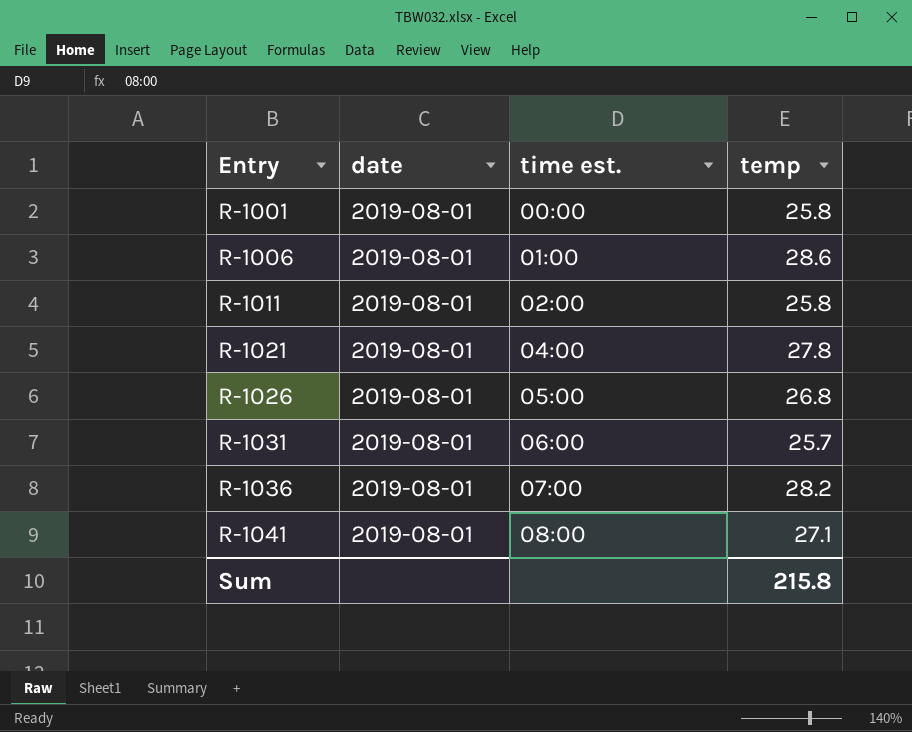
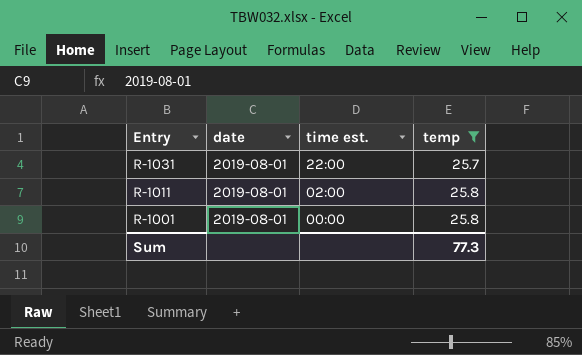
filter: none -> temp <= 25.8
row order: Entry ascending -> Entry descending
R-1031 | time est.: 06:00 -> 22:00
Sum | temp: 215.8 -> 77.3

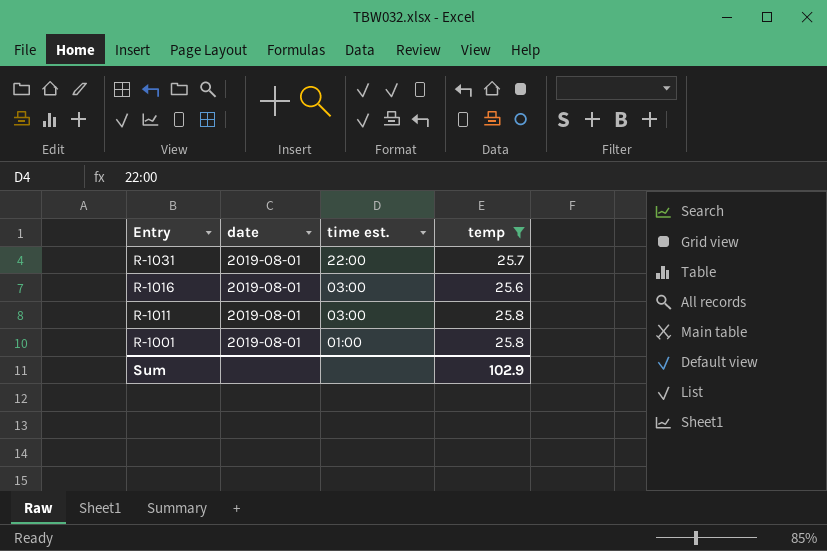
row R-1016: none -> 2019-08-01 | 03:00 | 25.6
R-1011 | time est.: 02:00 -> 03:00
R-1001 | time est.: 00:00 -> 01:00
Sum | temp: 77.3 -> 102.9

